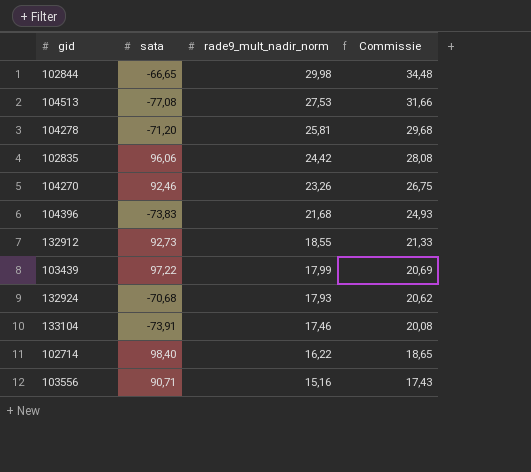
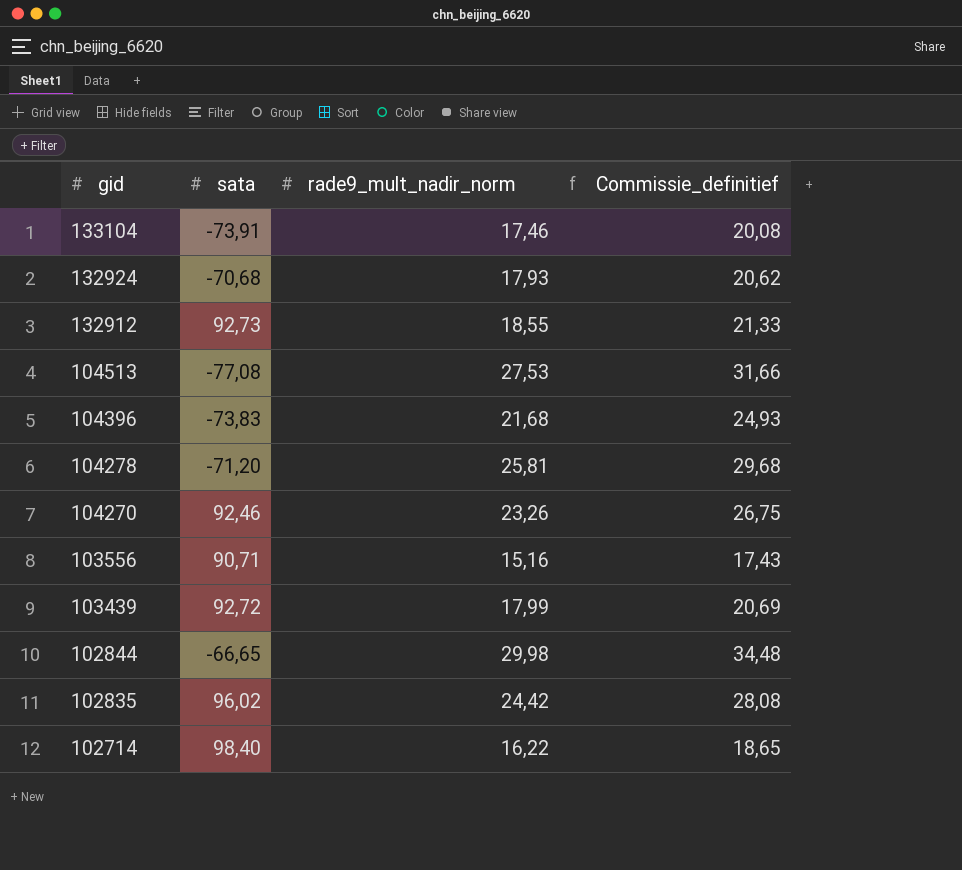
row order: rade9_mult_nadir_norm descending -> gid descending
column name: Commissie -> Commissie_definitief
103439 | sata: 97,22 -> 92,72
102835 | sata: 96,06 -> 96,02

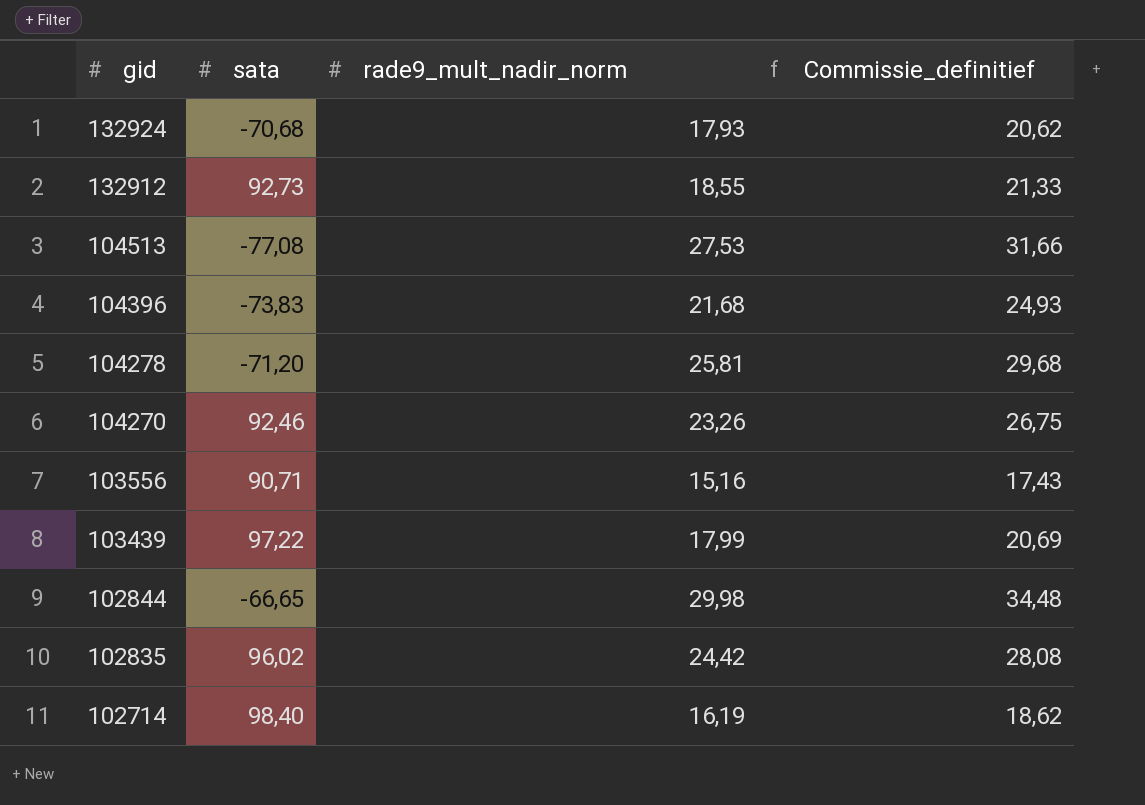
row 133104: -73,91 | 17,46 | 20,08 -> none
103439 | sata: 92,72 -> 97,22
102714 | rade9_mult_nadir_norm: 16,22 -> 16,19
102714 | Commissie_definitief: 18,65 -> 18,62

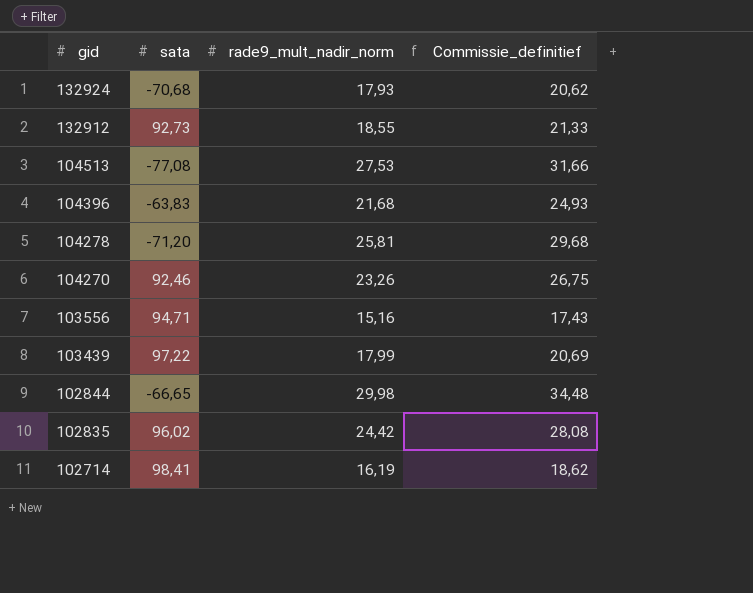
104396 | sata: -73,83 -> -63,83
103556 | sata: 90,71 -> 94,71
102714 | sata: 98,40 -> 98,41

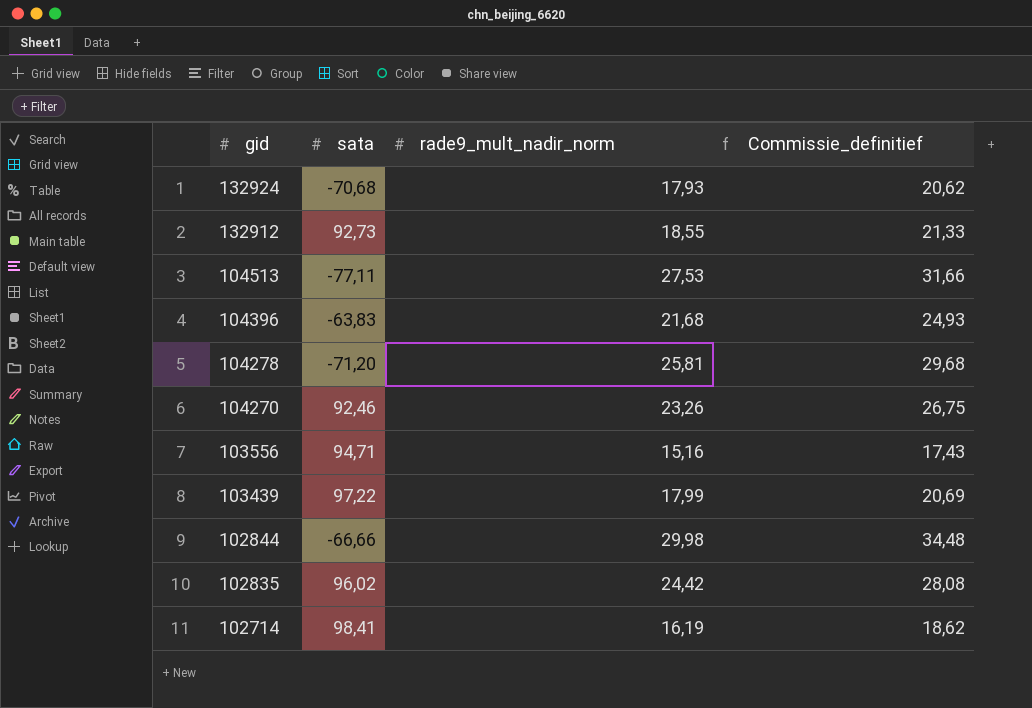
104513 | sata: -77,08 -> -77,11
102844 | sata: -66,65 -> -66,66

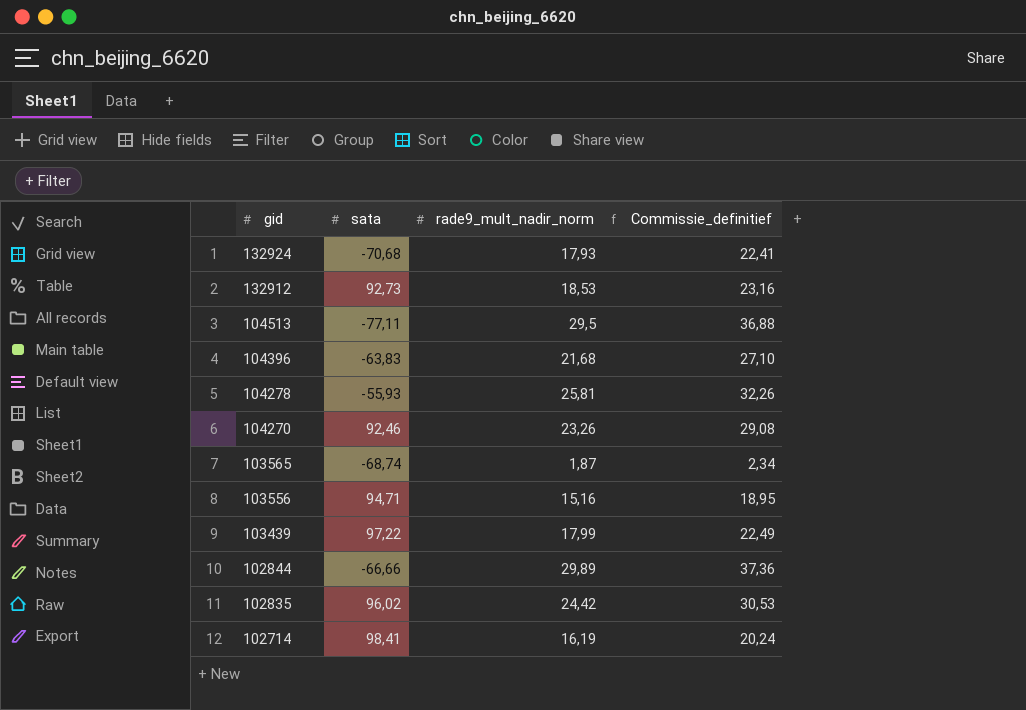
column Commissie_definitief | formula: [rade9_mult_nadir_norm] * 1,15 -> [rade9_mult_nadir_norm] * 1,25
132912 | rade9_mult_nadir_norm: 18,55 -> 18,53
104513 | rade9_mult_nadir_norm: 27,53 -> 29,5
104278 | sata: -71,20 -> -55,93
row 103565: none -> -68,74 | 1,87 | 2,34
102844 | rade9_mult_nadir_norm: 29,98 -> 29,89

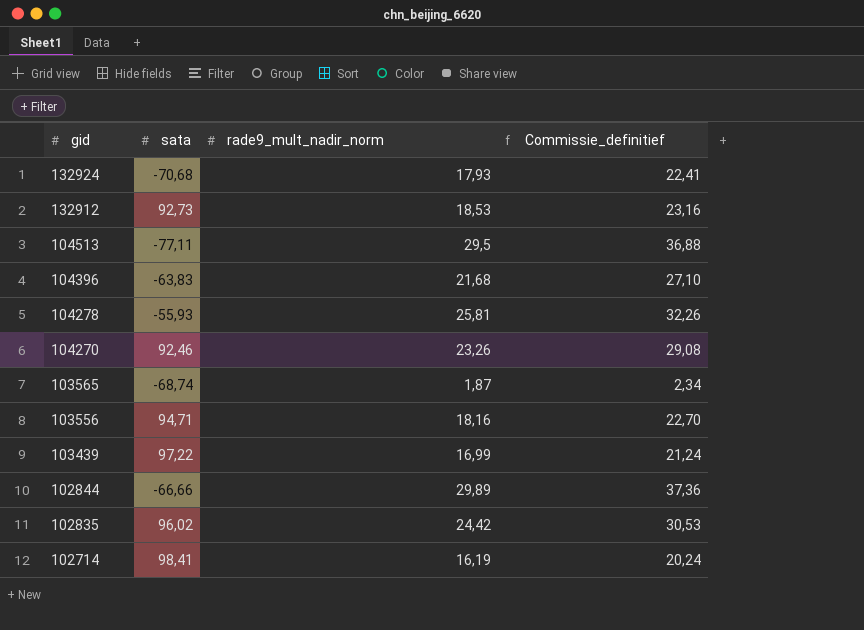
103556 | rade9_mult_nadir_norm: 15,16 -> 18,16
103556 | Commissie_definitief: 18,95 -> 22,70
103439 | rade9_mult_nadir_norm: 17,99 -> 16,99
103439 | Commissie_definitief: 22,49 -> 21,24

